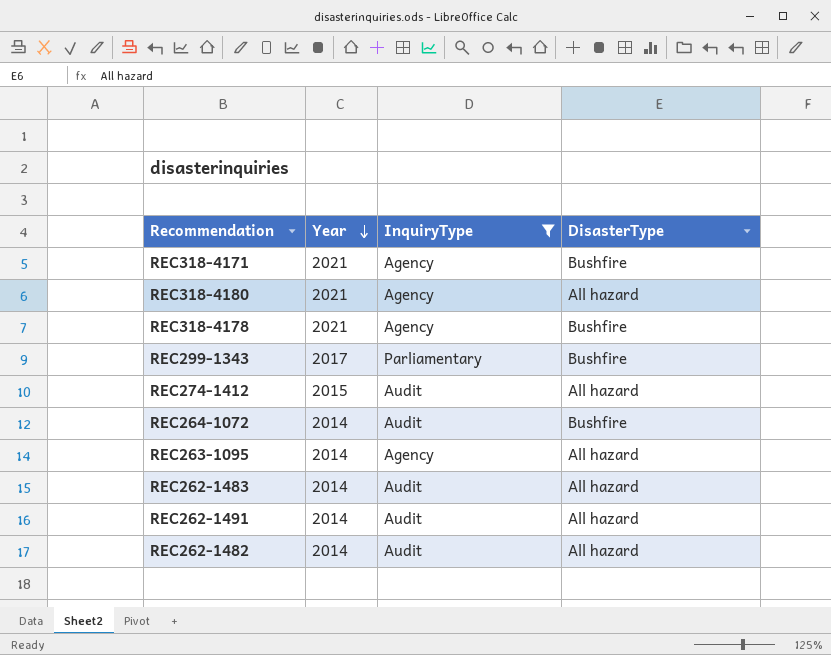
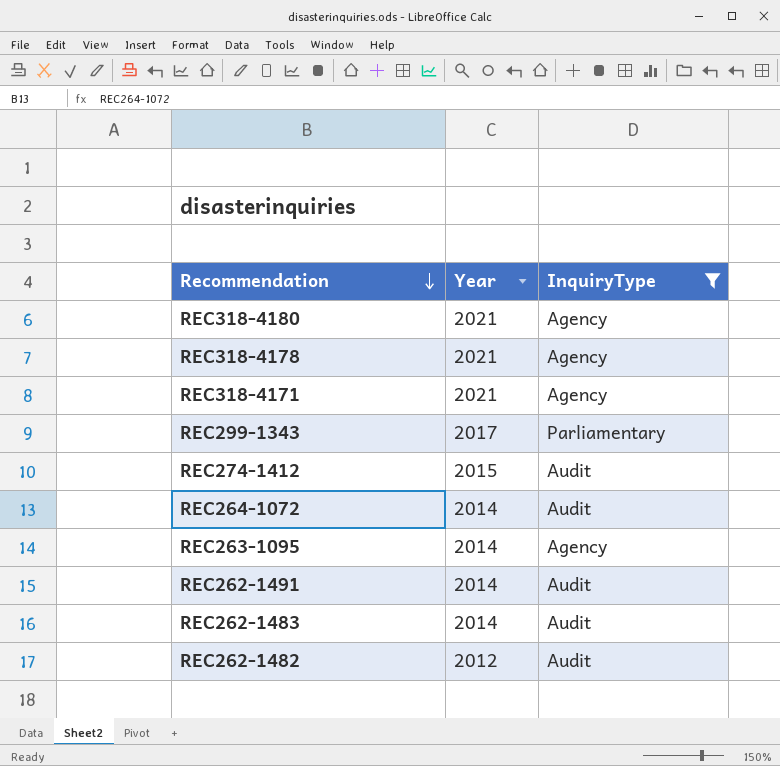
row order: Year descending -> Recommendation descending
column DisasterType | position: 4 -> none
REC262-1482 | Year: 2014 -> 2012

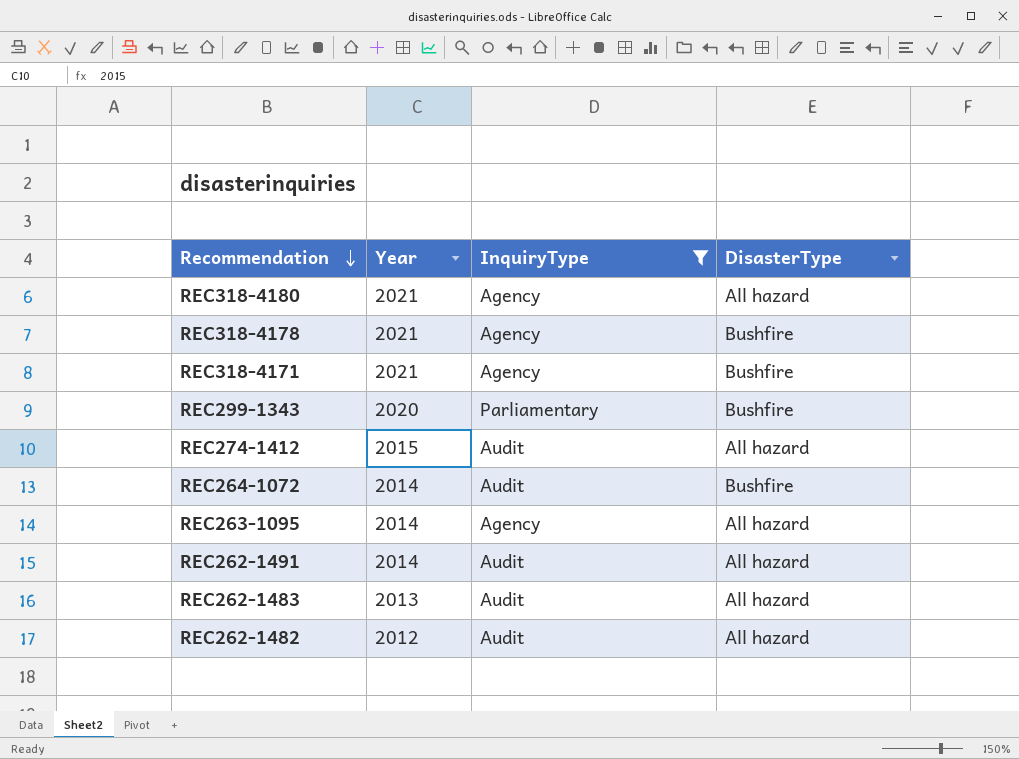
column DisasterType | position: none -> 4
REC299-1343 | Year: 2017 -> 2020
REC262-1483 | Year: 2014 -> 2013

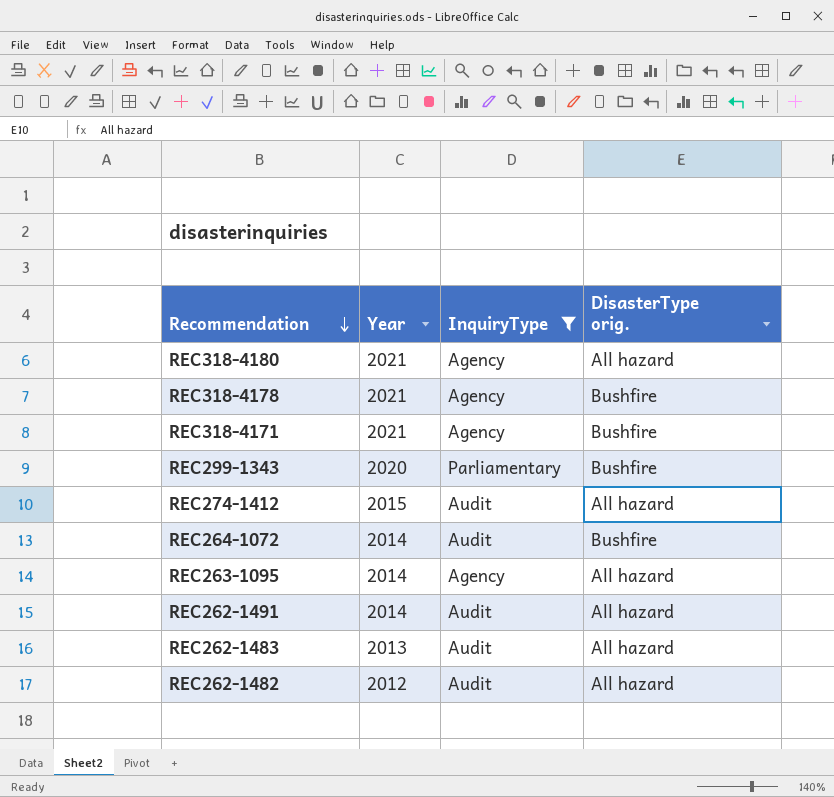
column name: DisasterType -> DisasterType orig.

